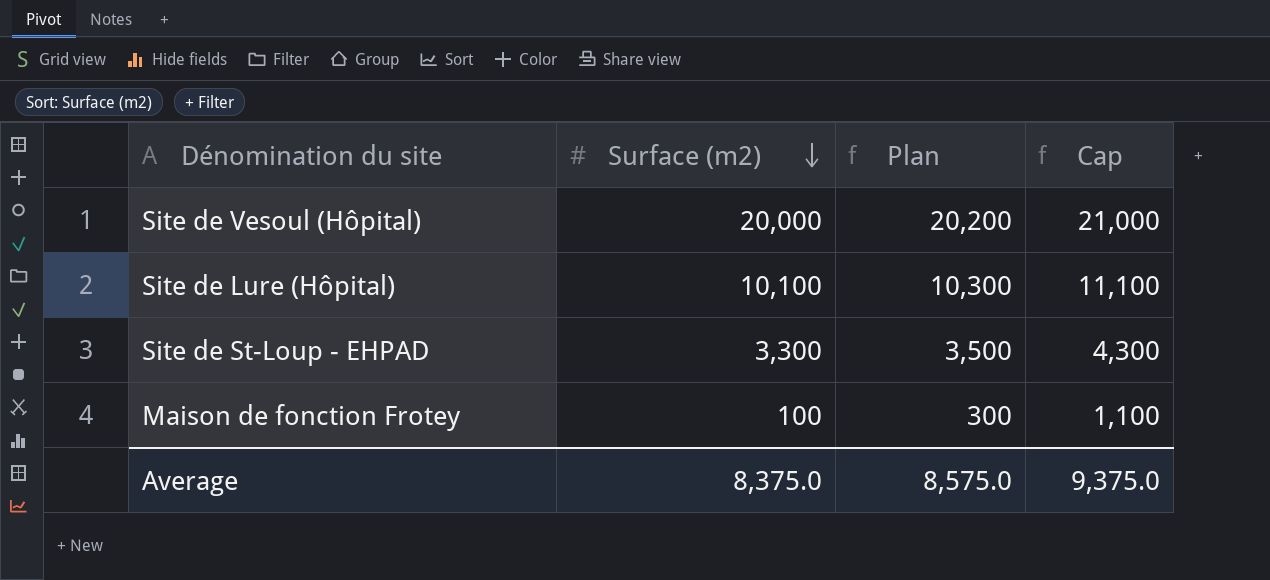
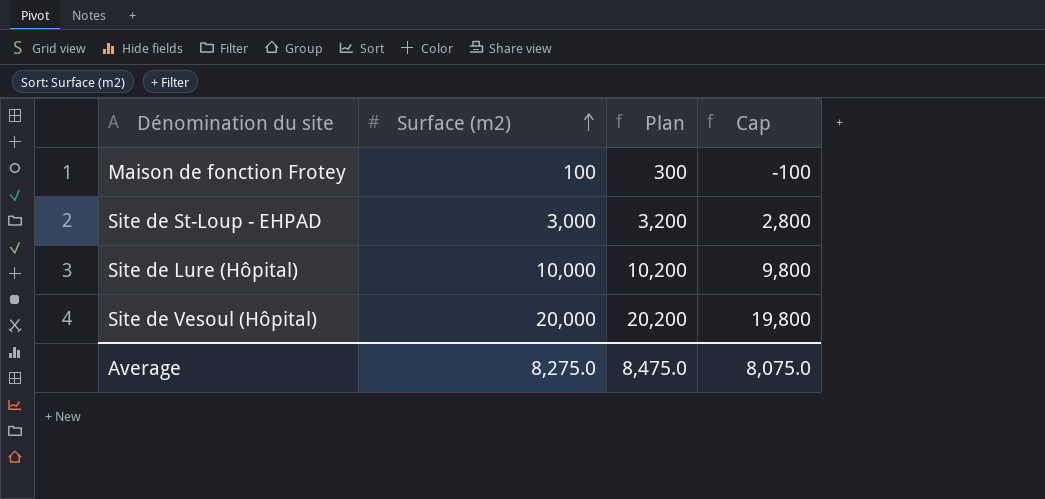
row order: Surface (m2) descending -> Surface (m2) ascending
column Cap | formula: [Surface (m2)] + 1000 -> [Surface (m2)] - 200
Site de St-Loup - EHPAD | Surface (m2): 3,300 -> 3,000
Site de St-Loup - EHPAD | Plan: 3,500 -> 3,200
Site de Lure (Hôpital) | Surface (m2): 10,100 -> 10,000
Site de Lure (Hôpital) | Plan: 10,300 -> 10,200
Average | Surface (m2): 8,375.0 -> 8,275.0
Average | Plan: 8,575.0 -> 8,475.0
Average | Cap: 9,375.0 -> 8,075.0

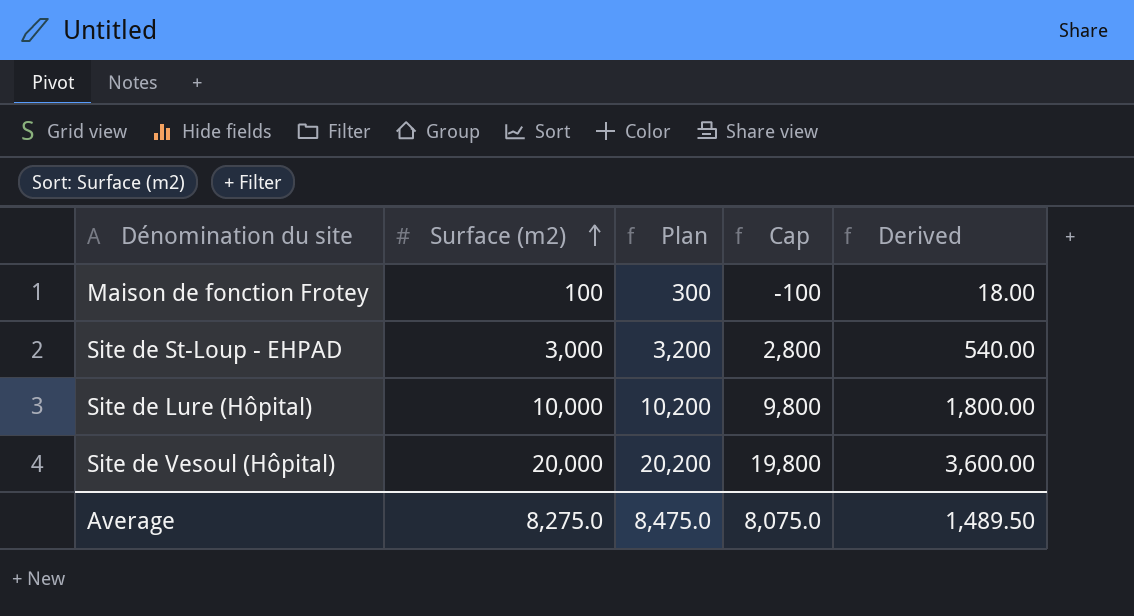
column Derived | formula: none -> [Surface (m2)] * 0.18

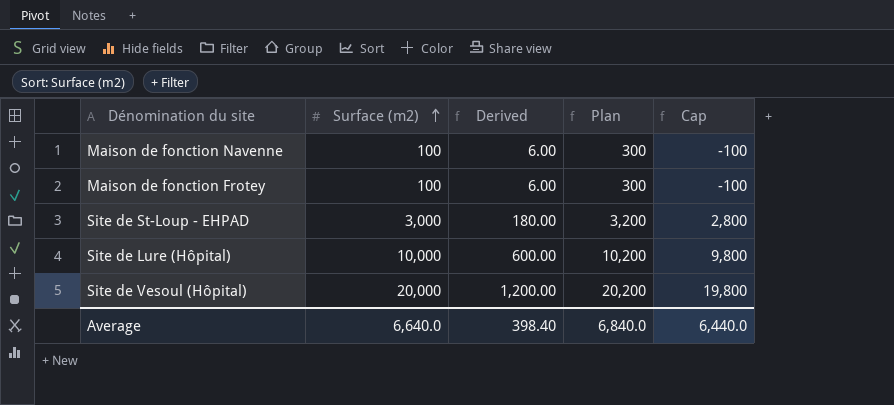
column Derived | formula: [Surface (m2)] * 0.18 -> [Surface (m2)] * 0.06
column Derived | position: 5 -> 3
row Maison de fonction Navenne: none -> 100 | 6.00 | 300 | -100
Average | Surface (m2): 8,275.0 -> 6,640.0
Average | Derived: 1,489.50 -> 398.40
Average | Plan: 8,475.0 -> 6,840.0
Average | Cap: 8,075.0 -> 6,440.0

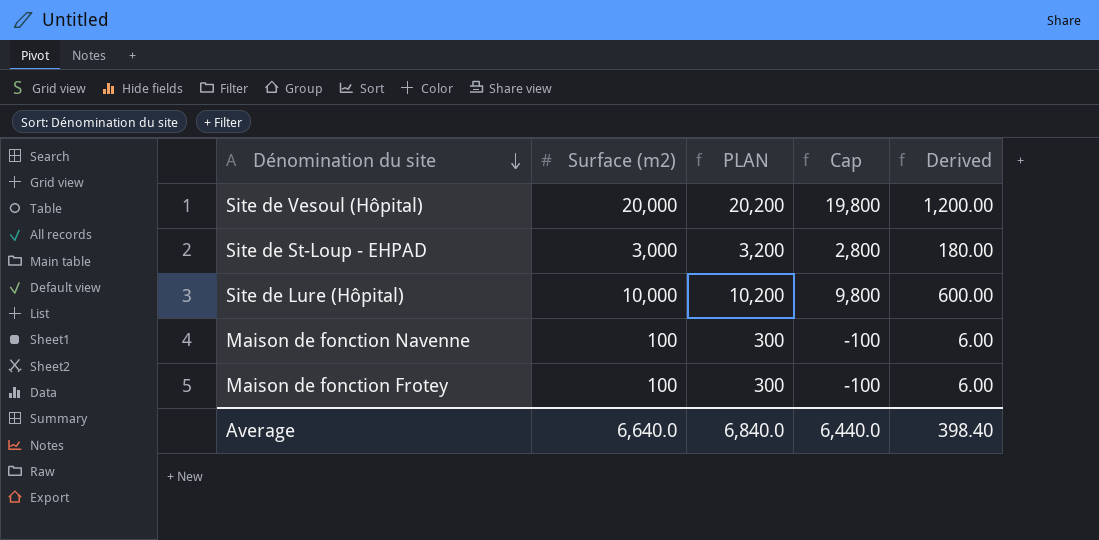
row order: Surface (m2) ascending -> Dénomination du site descending
column name: Plan -> PLAN
column Derived | position: 3 -> 5

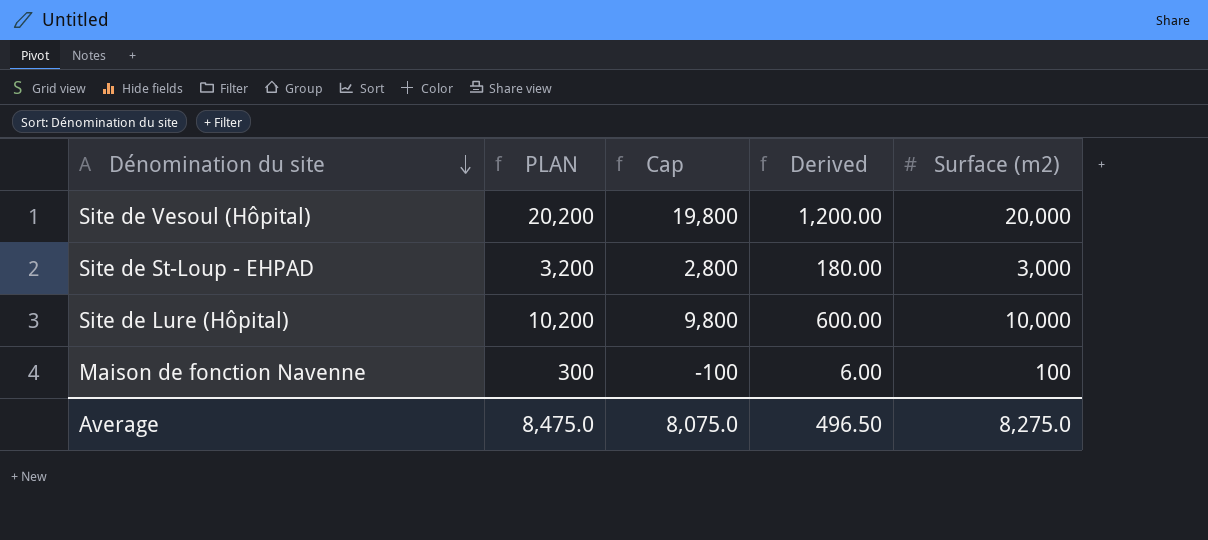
column Surface (m2) | position: 2 -> 5
row Maison de fonction Frotey: 100 | 300 | -100 | 6.00 -> none
Average | PLAN: 6,840.0 -> 8,475.0
Average | Cap: 6,440.0 -> 8,075.0
Average | Derived: 398.40 -> 496.50
Average | Surface (m2): 6,640.0 -> 8,275.0

